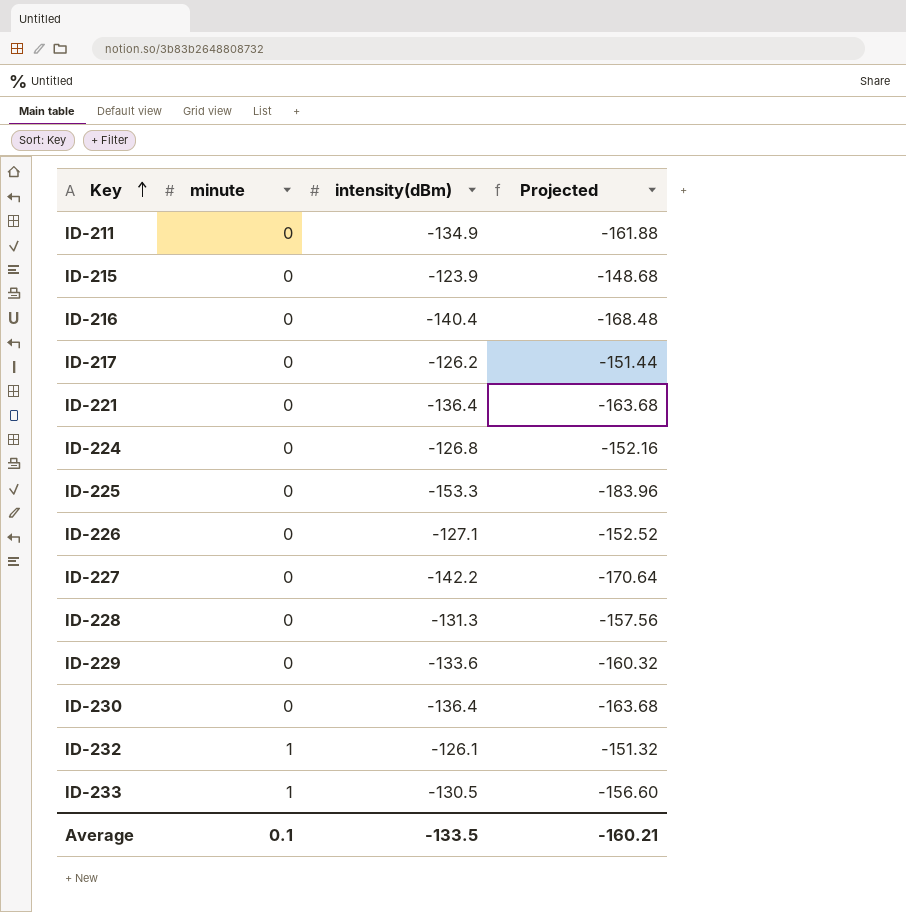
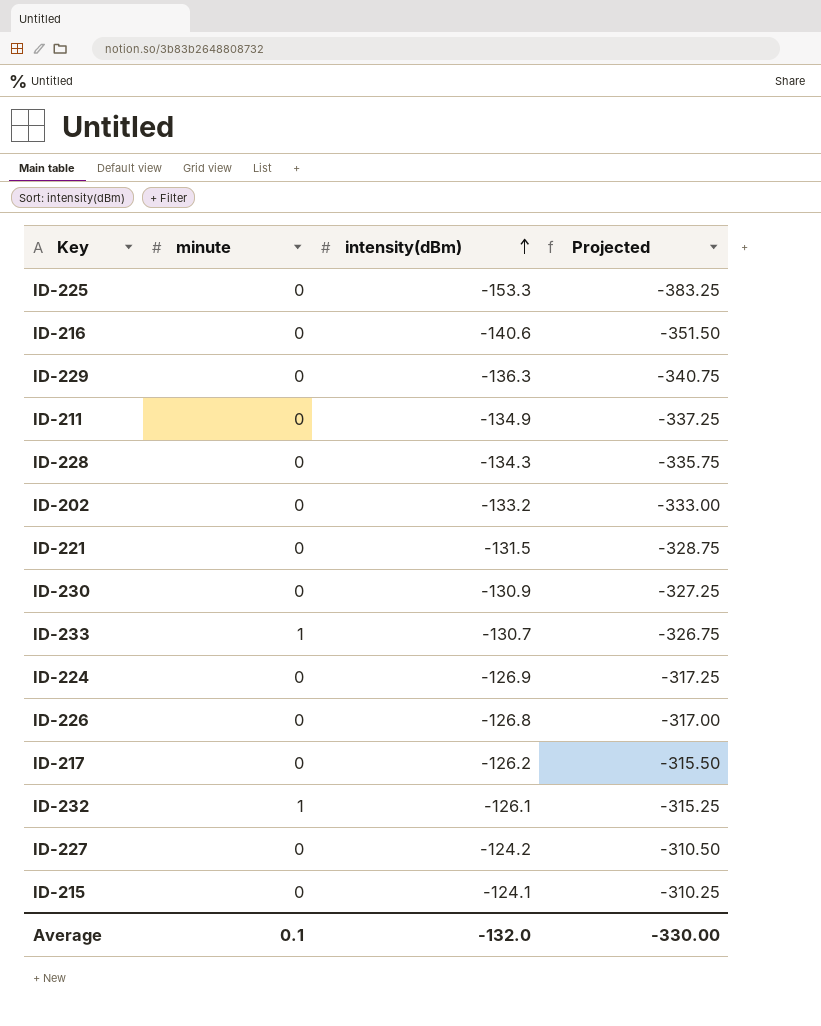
row order: Key ascending -> intensity(dBm) ascending
column Projected | formula: [intensity(dBm)] * 1.2 -> [intensity(dBm)] * 2.5
ID-216 | intensity(dBm): -140.4 -> -140.6
ID-229 | intensity(dBm): -133.6 -> -136.3
ID-228 | intensity(dBm): -131.3 -> -134.3
row ID-202: none -> 0 | -133.2 | -333.00
ID-221 | intensity(dBm): -136.4 -> -131.5
ID-230 | intensity(dBm): -136.4 -> -130.9
ID-233 | intensity(dBm): -130.5 -> -130.7
ID-224 | intensity(dBm): -126.8 -> -126.9
ID-226 | intensity(dBm): -127.1 -> -126.8
ID-227 | intensity(dBm): -142.2 -> -124.2
ID-215 | intensity(dBm): -123.9 -> -124.1
Average | intensity(dBm): -133.5 -> -132.0
Average | Projected: -160.21 -> -330.00

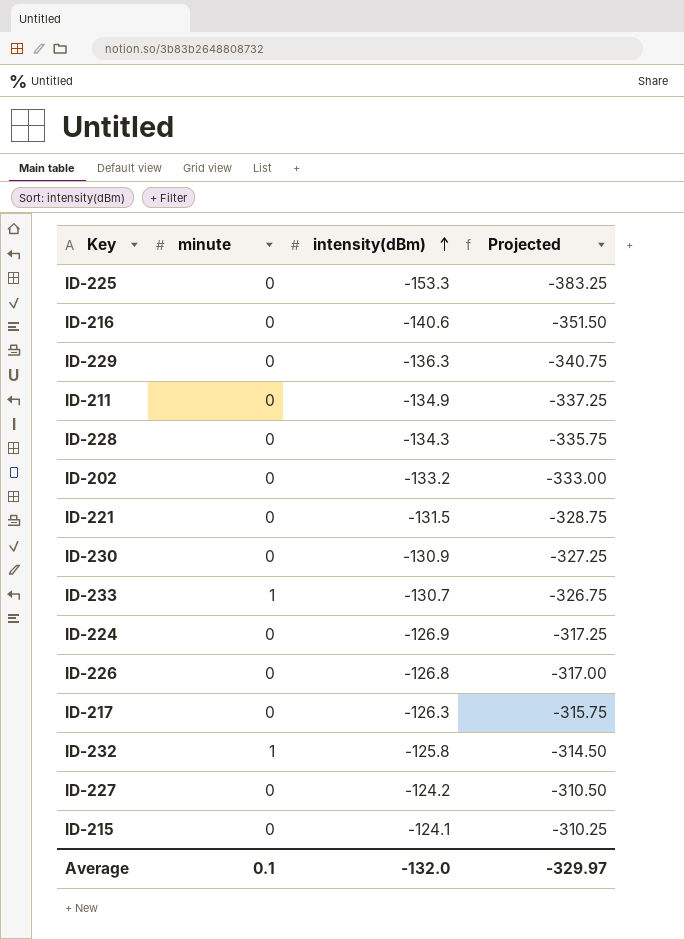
ID-217 | intensity(dBm): -126.2 -> -126.3
ID-217 | Projected: -315.50 -> -315.75
ID-232 | intensity(dBm): -126.1 -> -125.8
ID-232 | Projected: -315.25 -> -314.50
Average | Projected: -330.00 -> -329.97

